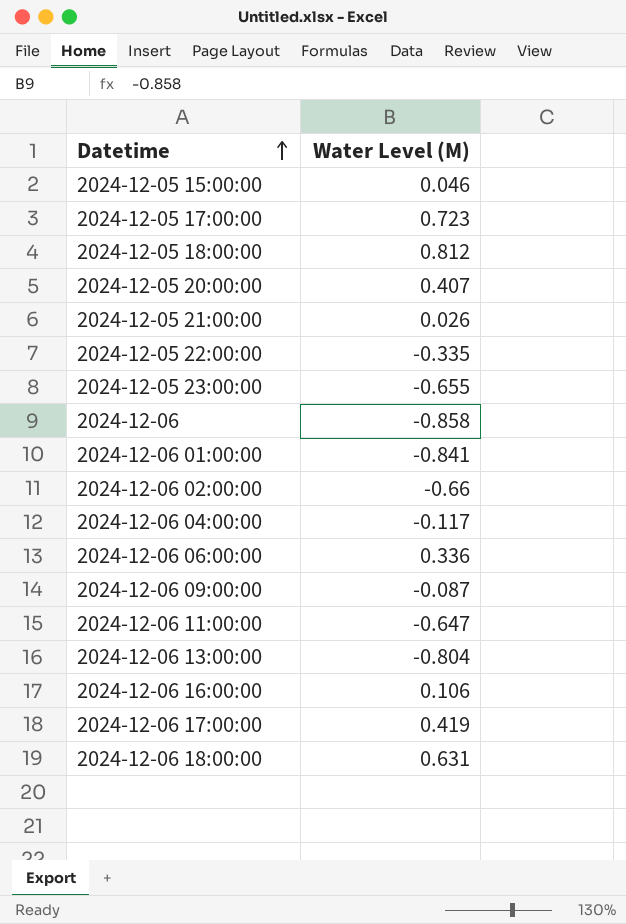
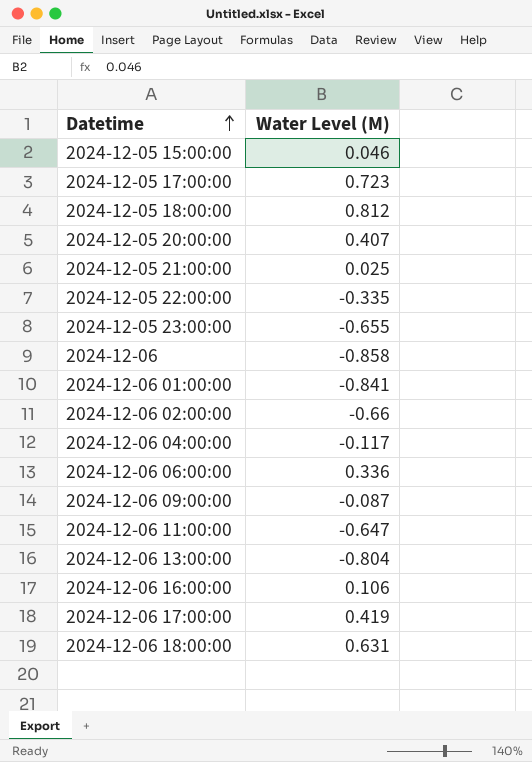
2024-12-05 21:00:00 | Water Level (M): 0.026 -> 0.025

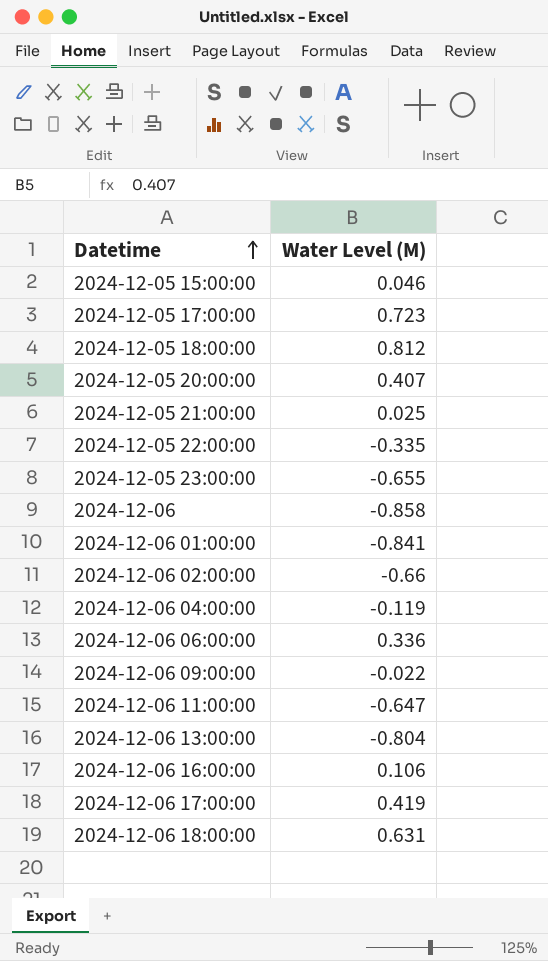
2024-12-06 04:00:00 | Water Level (M): -0.117 -> -0.119
2024-12-06 09:00:00 | Water Level (M): -0.087 -> -0.022

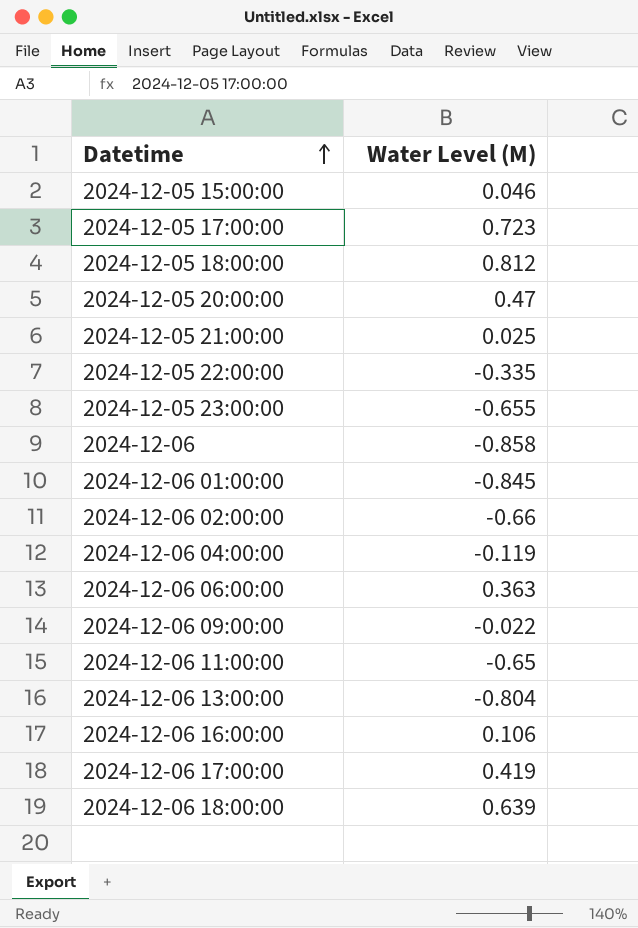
2024-12-05 20:00:00 | Water Level (M): 0.407 -> 0.47
2024-12-06 01:00:00 | Water Level (M): -0.841 -> -0.845
2024-12-06 06:00:00 | Water Level (M): 0.336 -> 0.363
2024-12-06 11:00:00 | Water Level (M): -0.647 -> -0.65
2024-12-06 18:00:00 | Water Level (M): 0.631 -> 0.639

